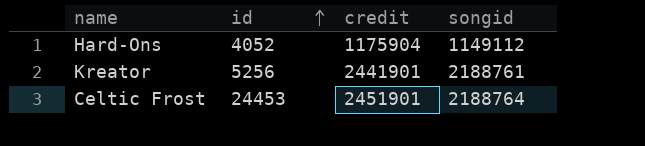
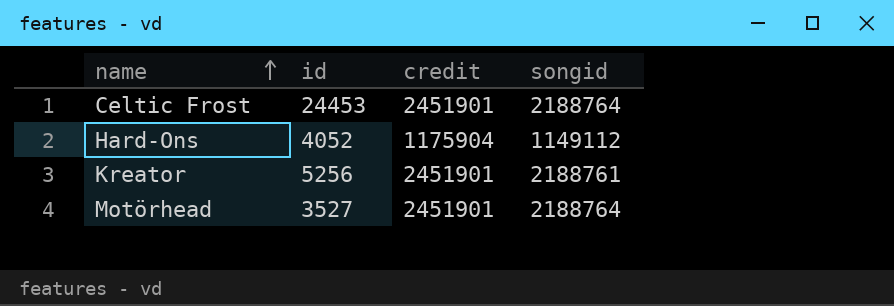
row order: id ascending -> name ascending
Kreator | credit: 2441901 -> 2451901
row Motörhead: none -> 3527 | 2451901 | 2188764

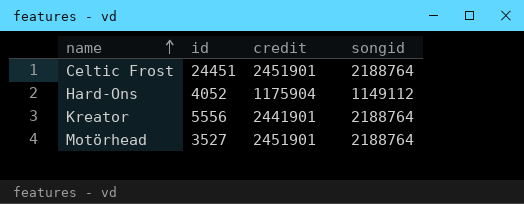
Celtic Frost | id: 24453 -> 24451
Kreator | id: 5256 -> 5556
Kreator | credit: 2451901 -> 2441901
Kreator | songid: 2188761 -> 2188764

